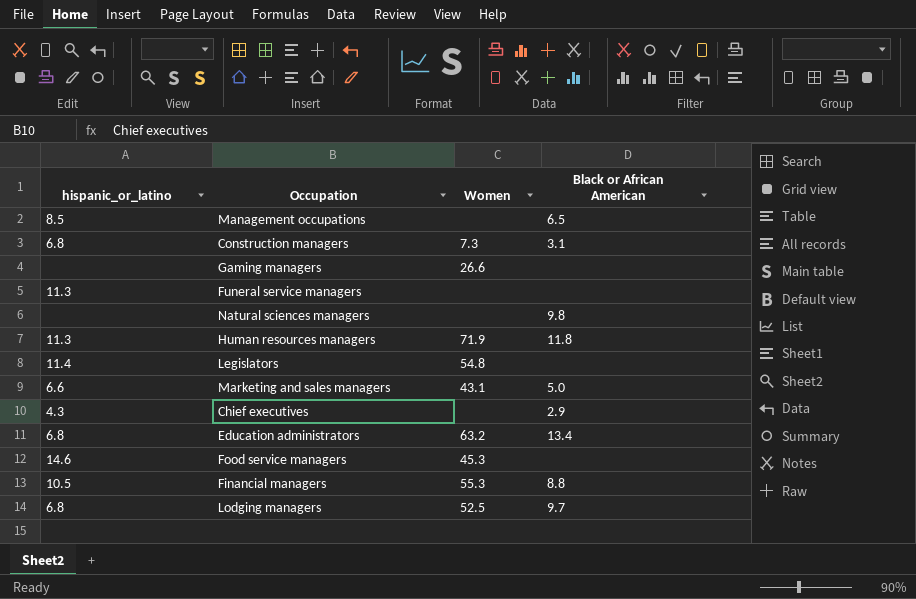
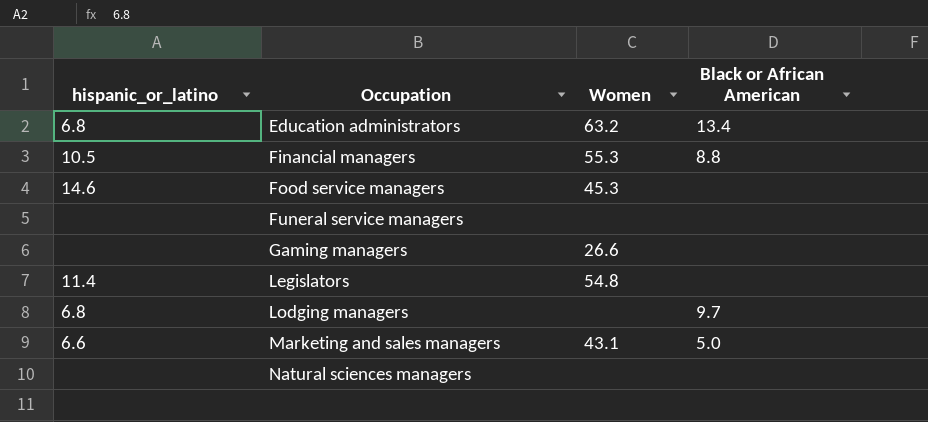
row order: none -> Occupation ascending
row Management occupations: 8.5 | none | 6.5 -> none
row Construction managers: 6.8 | 7.3 | 3.1 -> none
row Human resources managers: 11.3 | 71.9 | 11.8 -> none
row Chief executives: 4.3 | none | 2.9 -> none
Funeral service managers | hispanic_or_latino: 11.3 -> none
Lodging managers | Women: 52.5 -> none
Natural sciences managers | Black or African American: 9.8 -> none

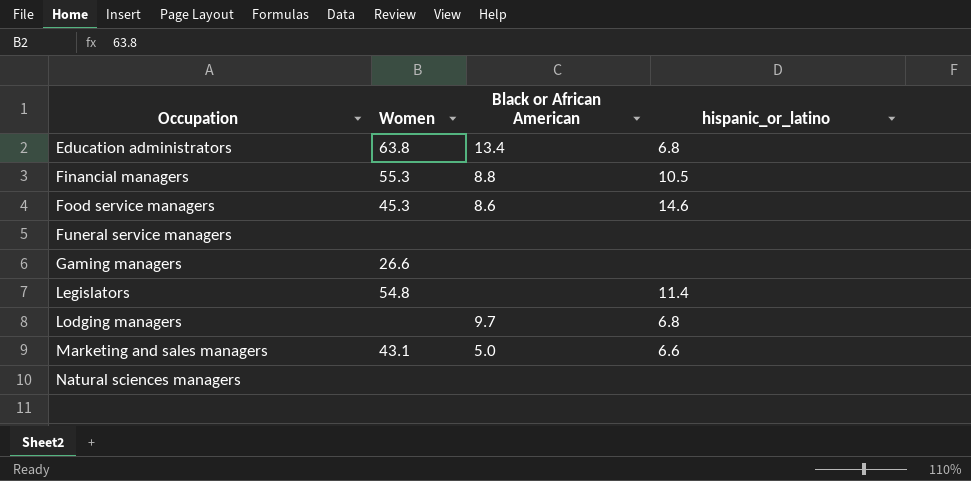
column hispanic_or_latino | position: 1 -> 4
Education administrators | Women: 63.2 -> 63.8
Food service managers | Black or African American: none -> 8.6

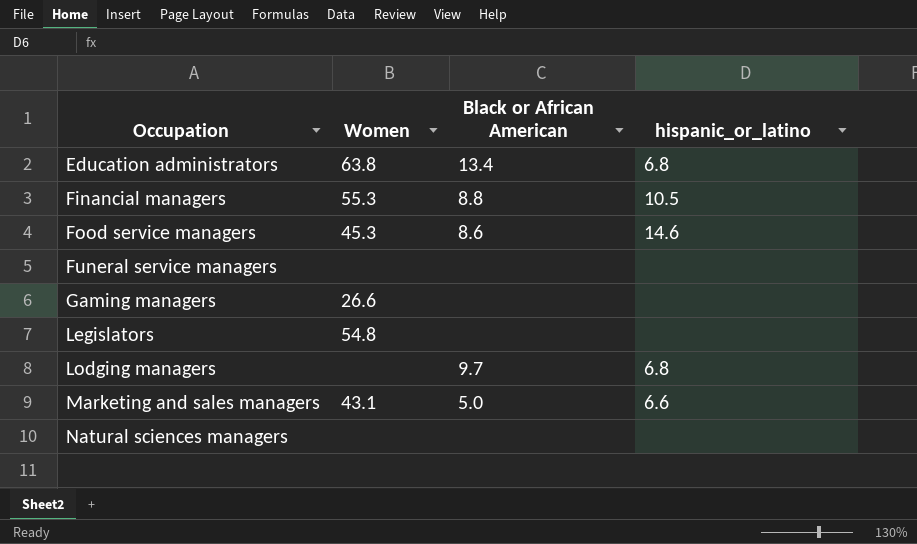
Legislators | hispanic_or_latino: 11.4 -> none

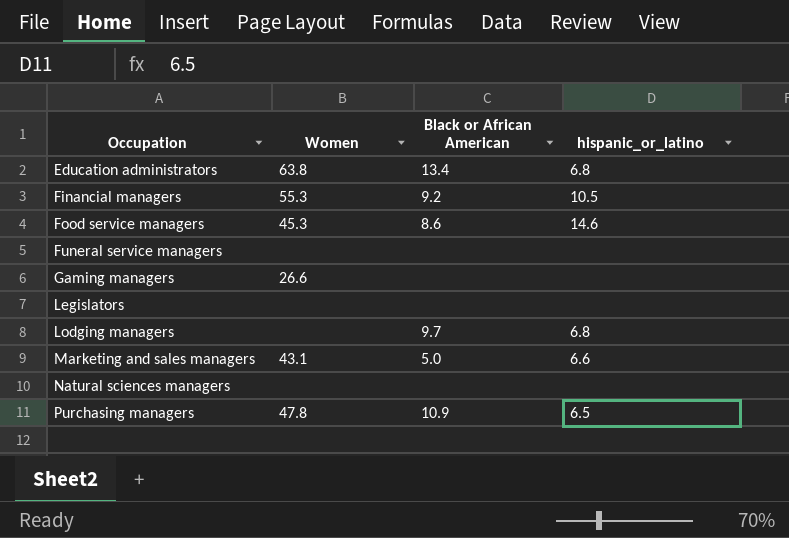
Financial managers | Black or African American: 8.8 -> 9.2
Legislators | Women: 54.8 -> none
row Purchasing managers: none -> 47.8 | 10.9 | 6.5

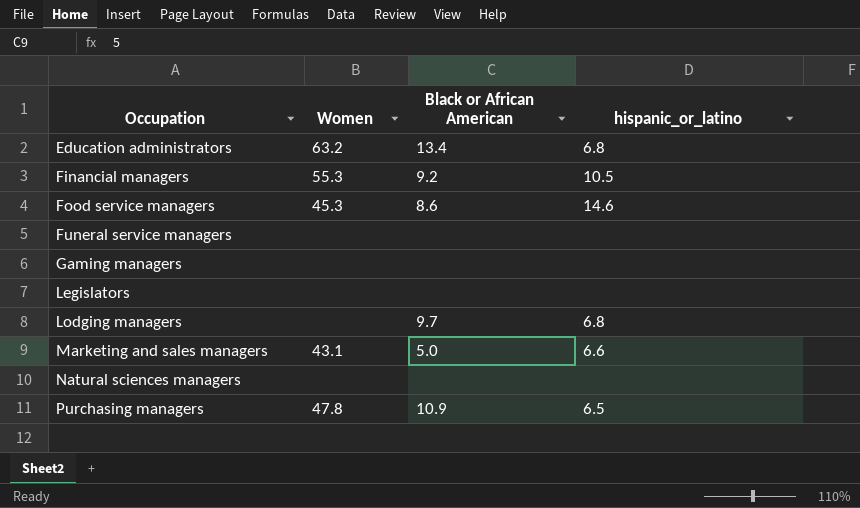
Education administrators | Women: 63.8 -> 63.2
Gaming managers | Women: 26.6 -> none

